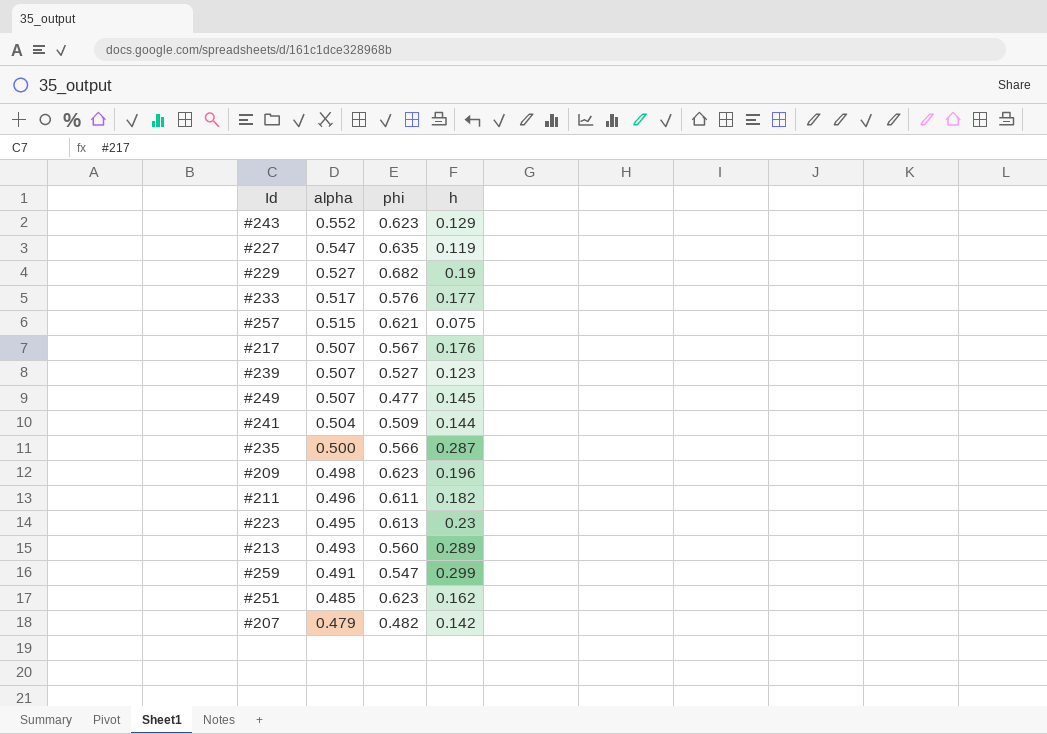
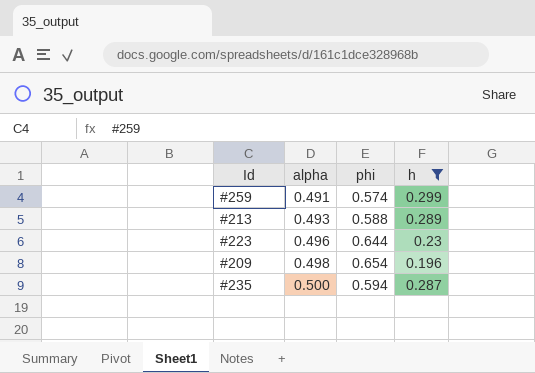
filter: none -> h >= 0.196
row order: alpha descending -> alpha ascending
#259 | phi: 0.547 -> 0.574
#213 | phi: 0.560 -> 0.588
#223 | alpha: 0.495 -> 0.496
#223 | phi: 0.613 -> 0.644
#209 | phi: 0.623 -> 0.654
#235 | phi: 0.566 -> 0.594

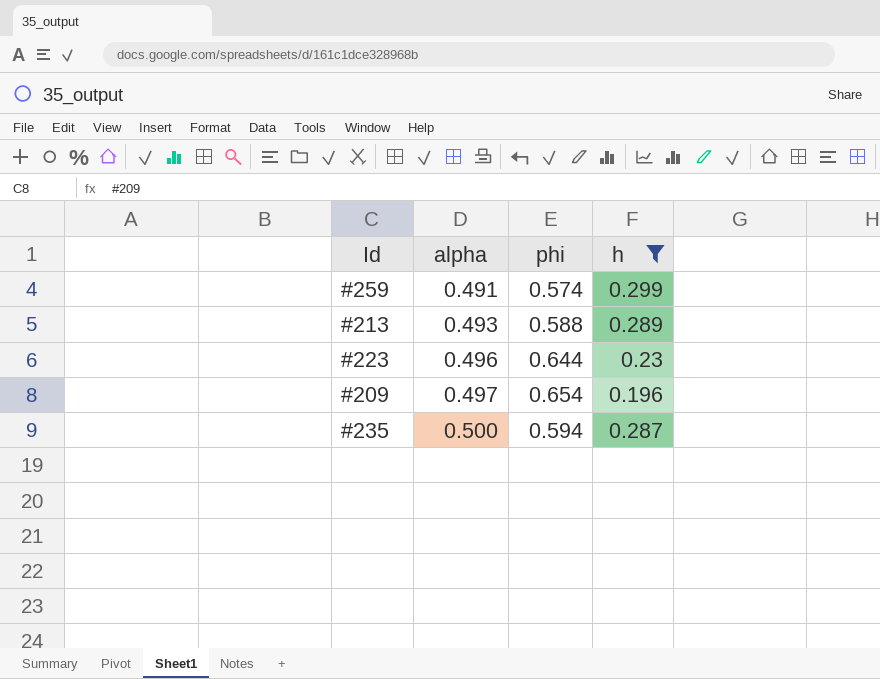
#209 | alpha: 0.498 -> 0.497

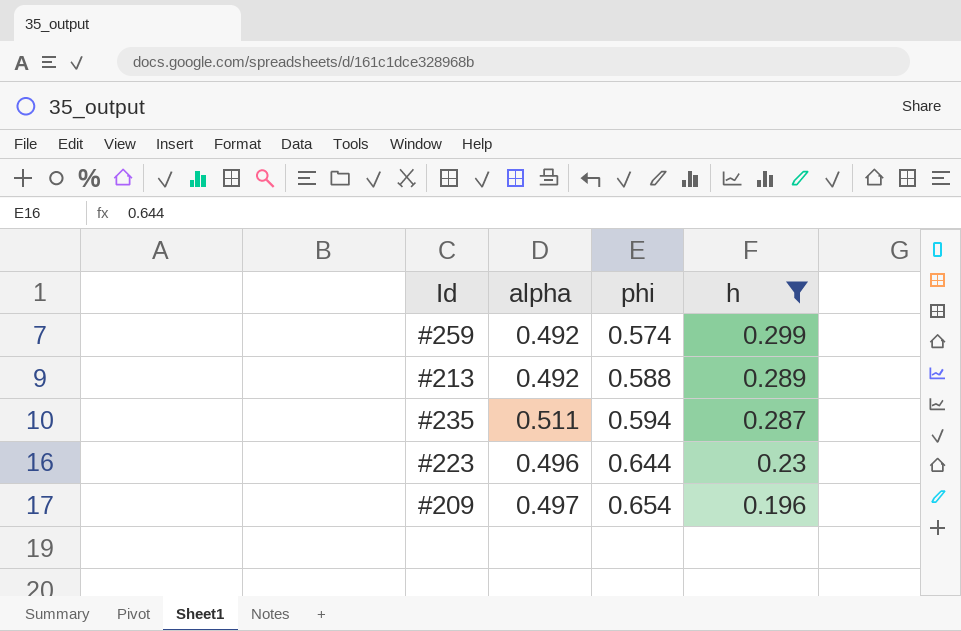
row order: alpha ascending -> phi ascending
#259 | alpha: 0.491 -> 0.492
#213 | alpha: 0.493 -> 0.492
#235 | alpha: 0.500 -> 0.511

